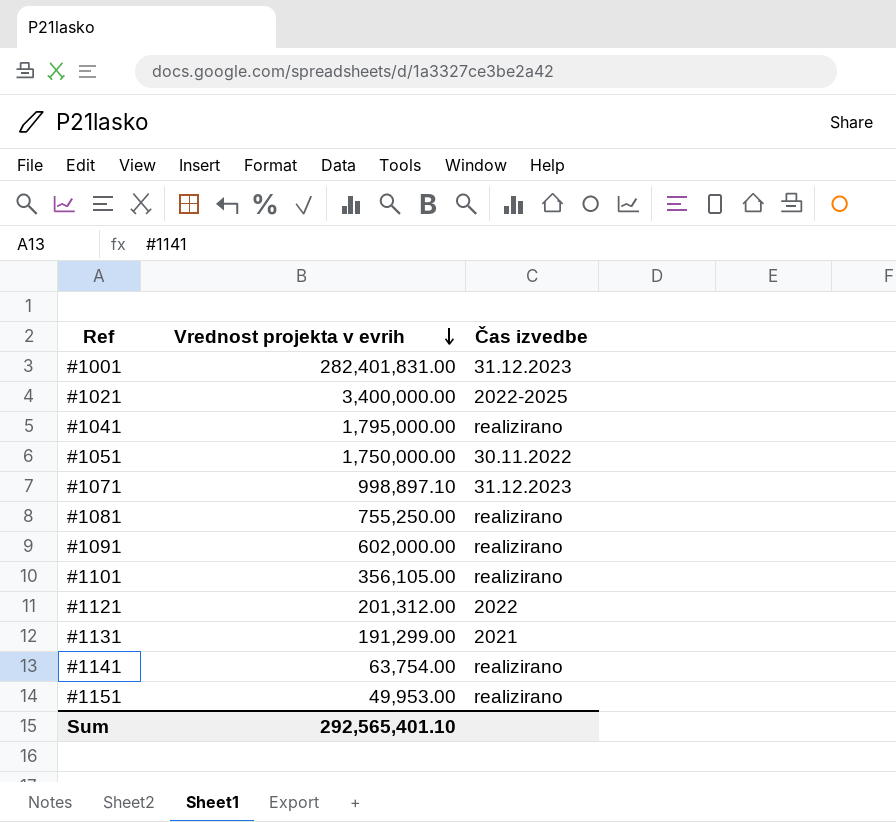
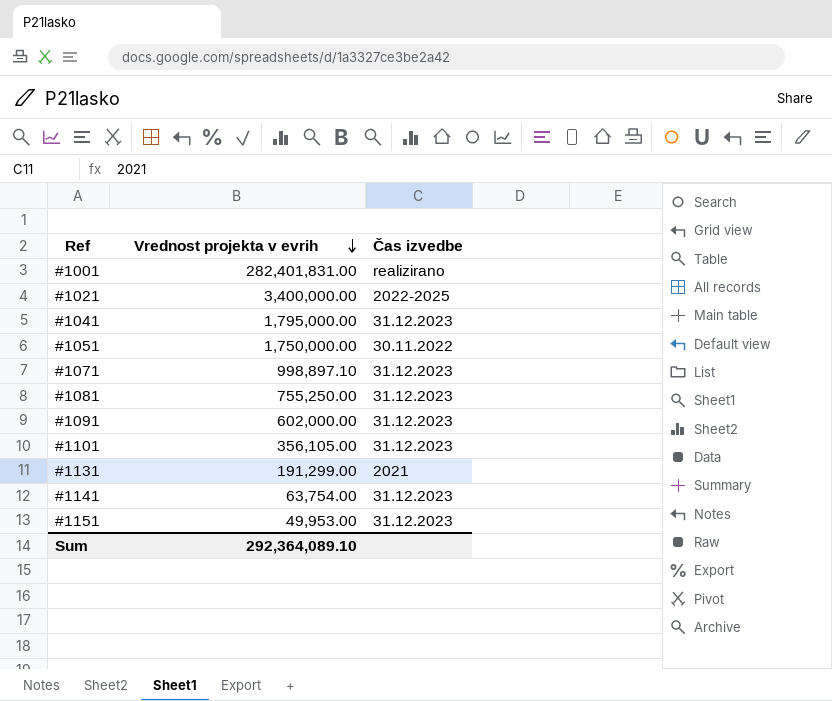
row #1121: 201,312.00 | 2022 -> none
#1001 | Čas izvedbe: 31.12.2023 -> realizirano
#1041 | Čas izvedbe: realizirano -> 31.12.2023
#1081 | Čas izvedbe: realizirano -> 31.12.2023
#1091 | Čas izvedbe: realizirano -> 31.12.2023
#1101 | Čas izvedbe: realizirano -> 31.12.2023
#1141 | Čas izvedbe: realizirano -> 31.12.2023
#1151 | Čas izvedbe: realizirano -> 31.12.2023
Sum | Vrednost projekta v evrih: 292,565,401.10 -> 292,364,089.10

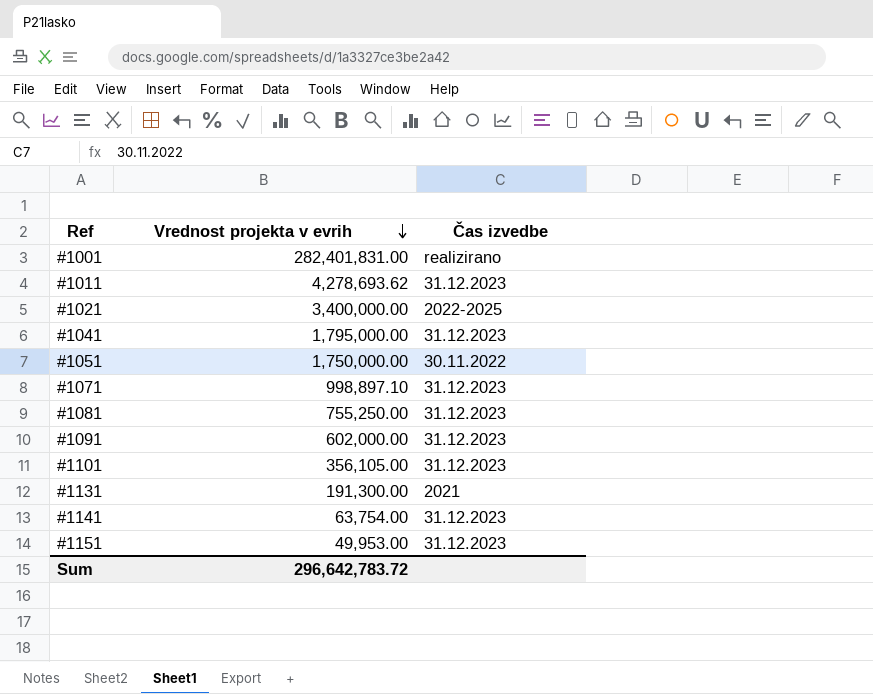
row #1011: none -> 4,278,693.62 | 31.12.2023
#1131 | Vrednost projekta v evrih: 191,299.00 -> 191,300.00
Sum | Vrednost projekta v evrih: 292,364,089.10 -> 296,642,783.72

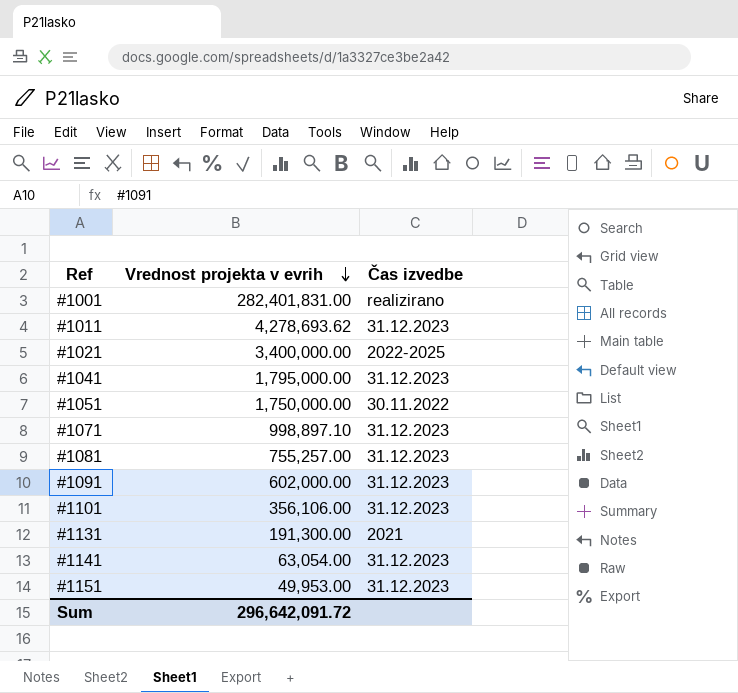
#1081 | Vrednost projekta v evrih: 755,250.00 -> 755,257.00
#1101 | Vrednost projekta v evrih: 356,105.00 -> 356,106.00
#1141 | Vrednost projekta v evrih: 63,754.00 -> 63,054.00
Sum | Vrednost projekta v evrih: 296,642,783.72 -> 296,642,091.72

